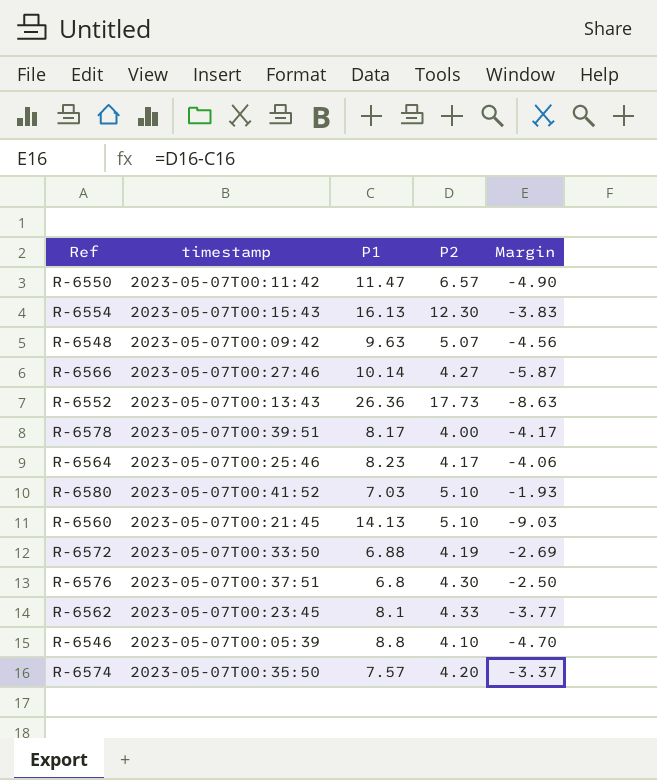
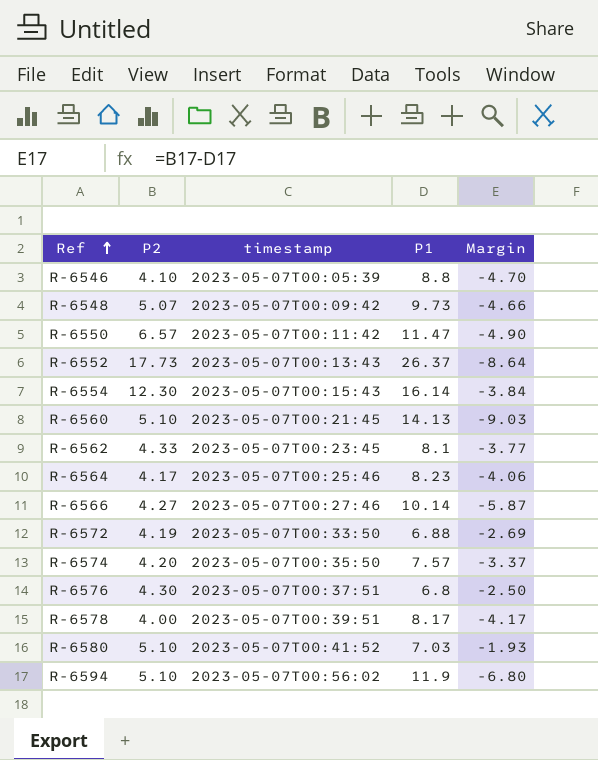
row order: none -> Ref ascending
column P2 | position: 4 -> 2
R-6548 | P1: 9.63 -> 9.73
R-6548 | Margin: -4.56 -> -4.66
R-6552 | P1: 26.36 -> 26.37
R-6552 | Margin: -8.63 -> -8.64
R-6554 | P1: 16.13 -> 16.14
R-6554 | Margin: -3.83 -> -3.84
row R-6594: none -> 5.10 | 2023-05-07T00:56:02 | 11.9 | -6.80

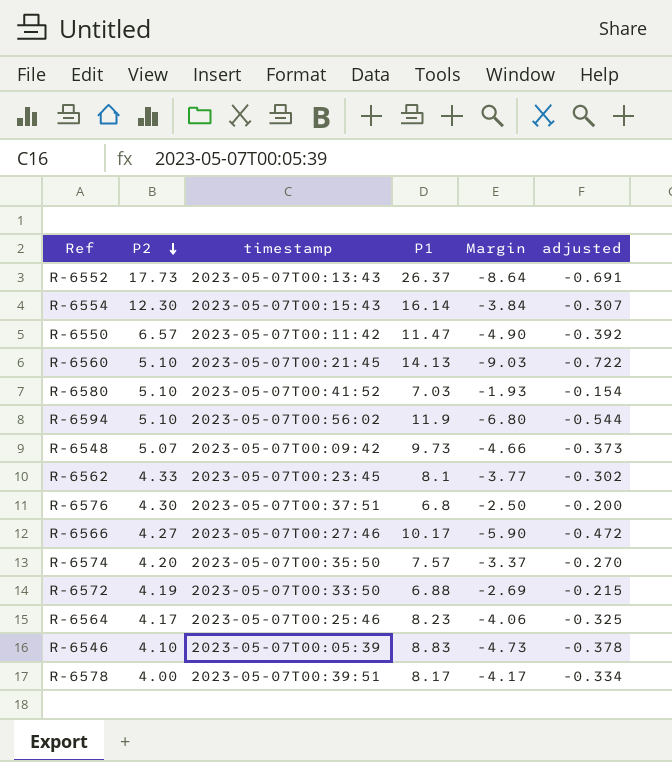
row order: Ref ascending -> P2 descending
column adjusted | formula: none -> [Margin] * 0.08
R-6566 | P1: 10.14 -> 10.17
R-6566 | Margin: -5.87 -> -5.90
R-6546 | P1: 8.8 -> 8.83
R-6546 | Margin: -4.70 -> -4.73

